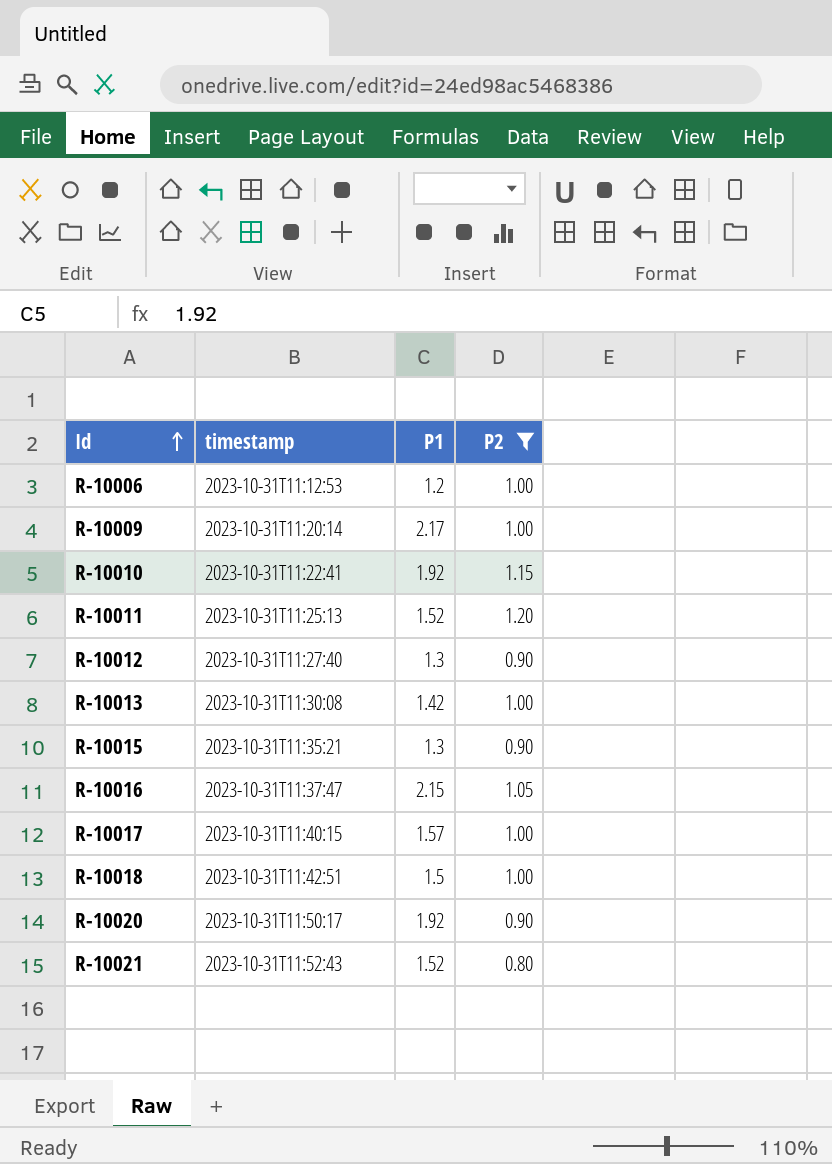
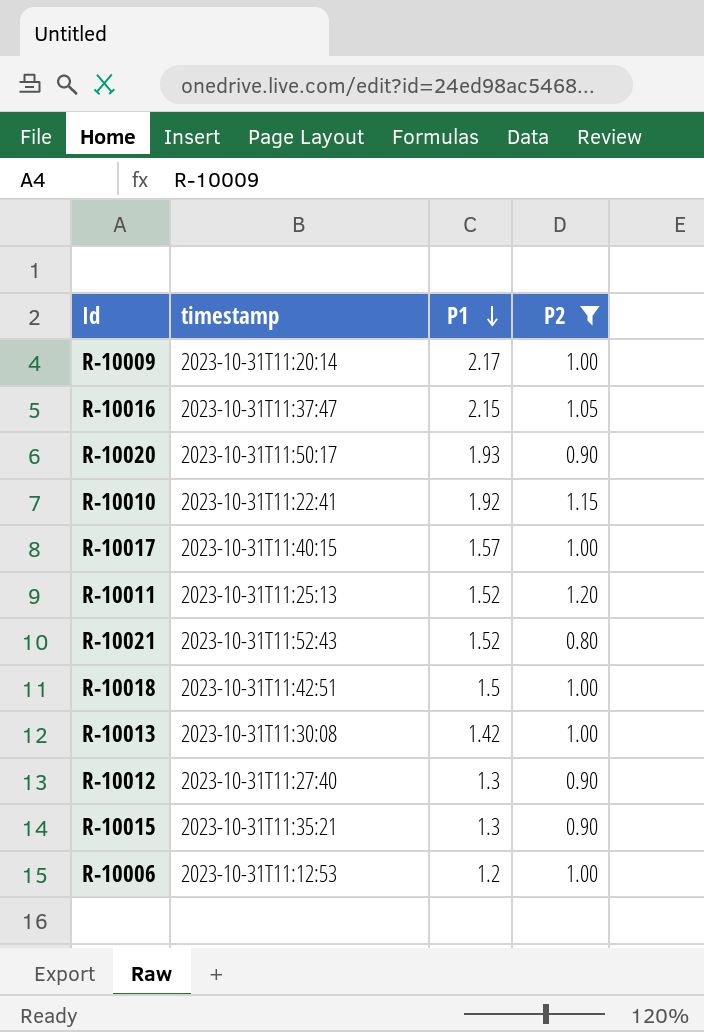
row order: Id ascending -> P1 descending
R-10020 | P1: 1.92 -> 1.93

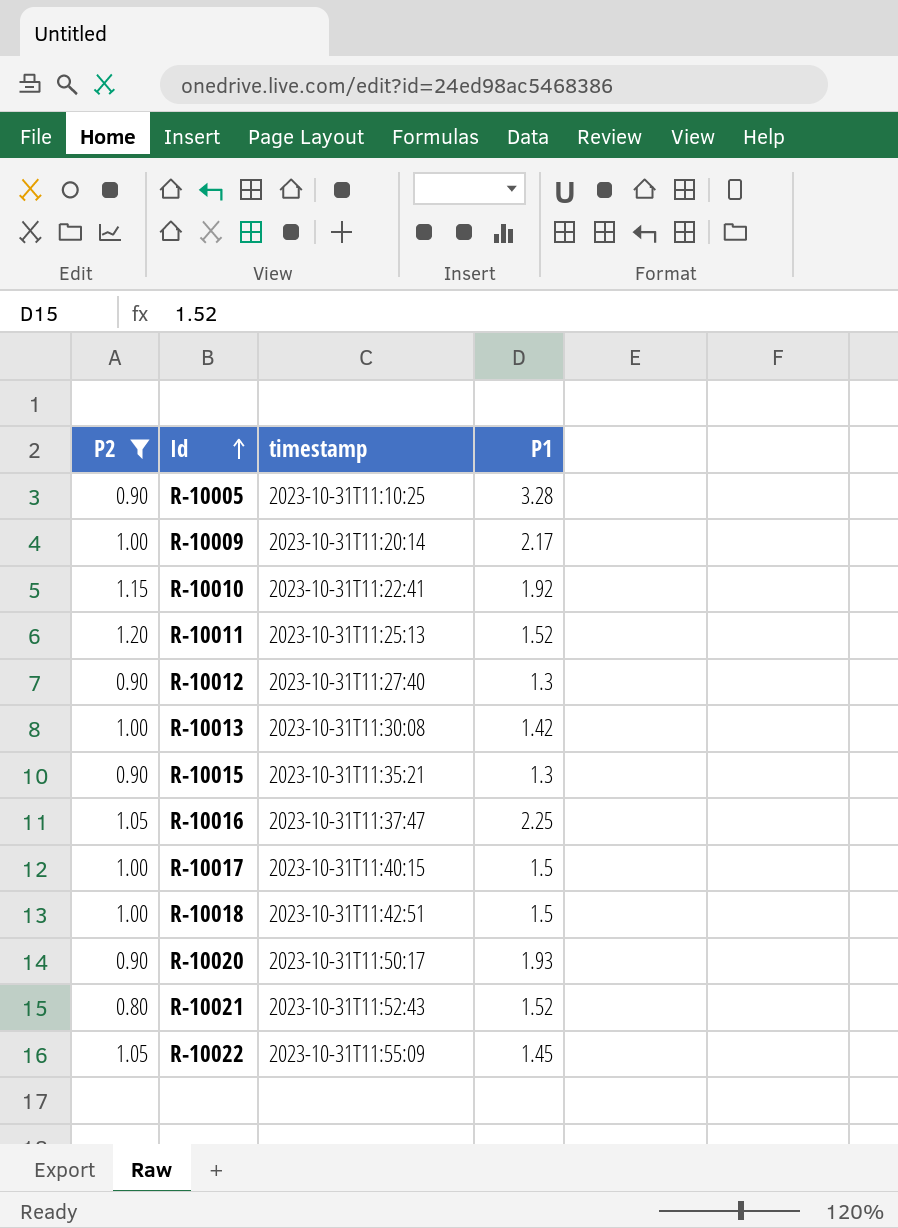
row order: P1 descending -> Id ascending
column P2 | position: 4 -> 1
row R-10006: 2023-10-31T11:12:53 | 1.2 | 1.00 -> none
row R-10005: none -> 0.90 | 2023-10-31T11:10:25 | 3.28
R-10016 | P1: 2.15 -> 2.25
R-10017 | P1: 1.57 -> 1.5
row R-10022: none -> 1.05 | 2023-10-31T11:55:09 | 1.45

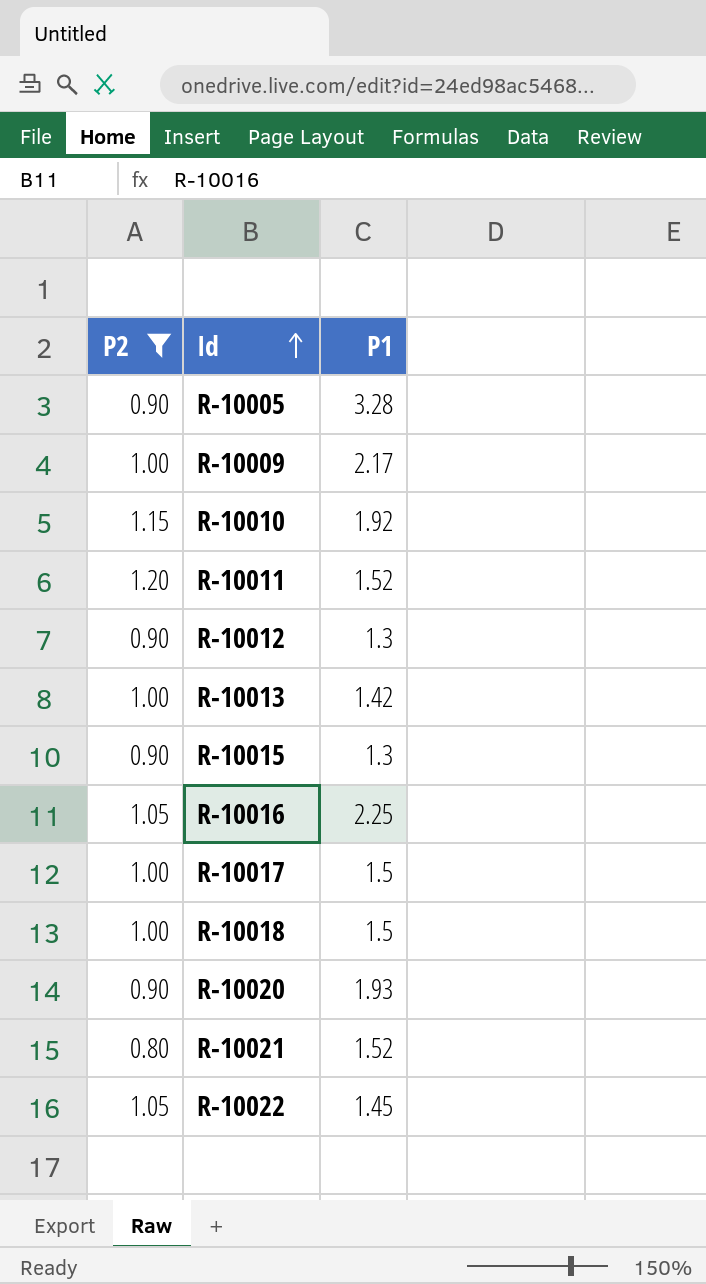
column timestamp | position: 3 -> none

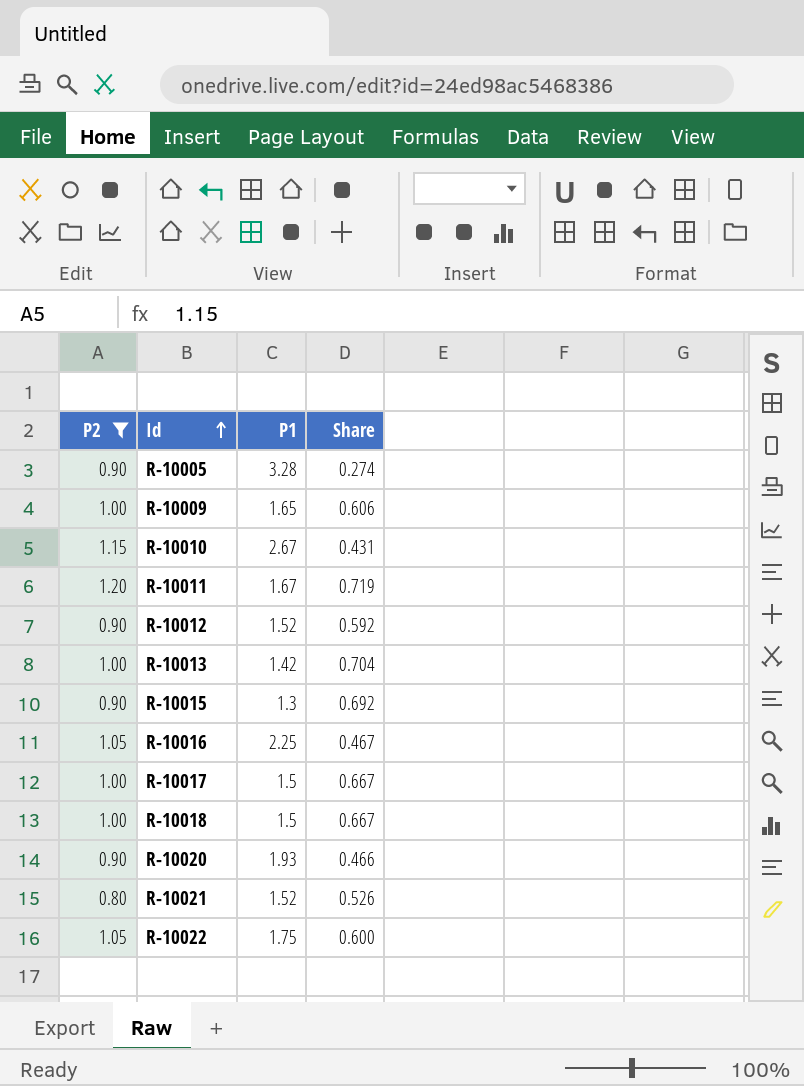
column Share | formula: none -> [P2] / [P1]
R-10009 | P1: 2.17 -> 1.65
R-10010 | P1: 1.92 -> 2.67
R-10011 | P1: 1.52 -> 1.67
R-10012 | P1: 1.3 -> 1.52
R-10022 | P1: 1.45 -> 1.75

